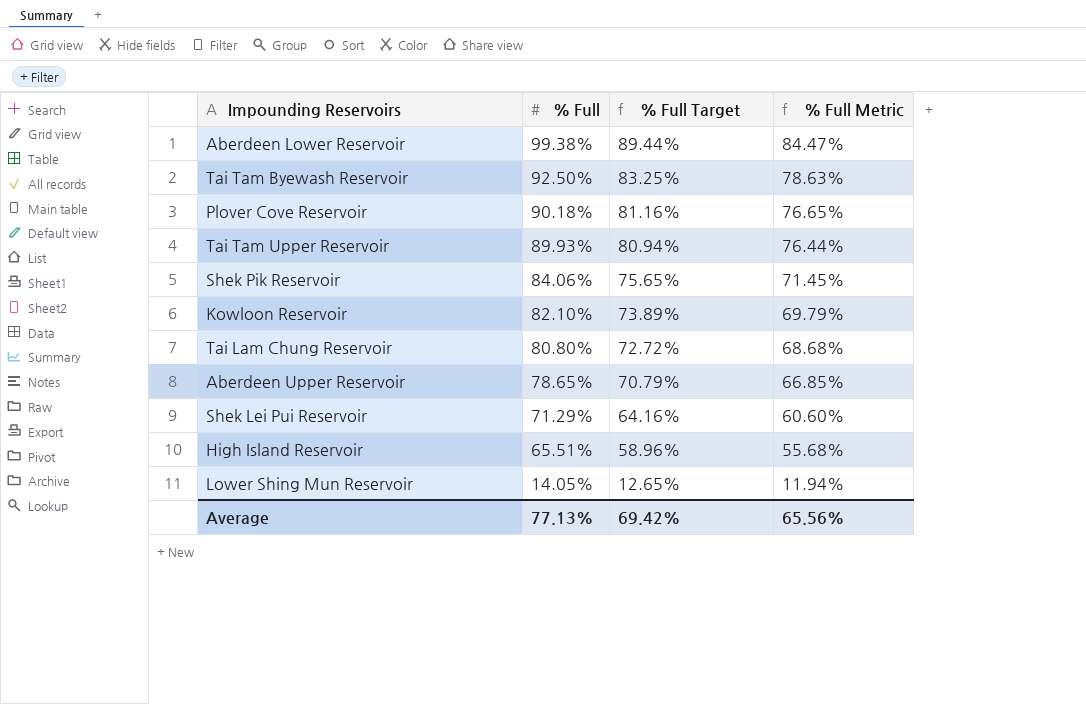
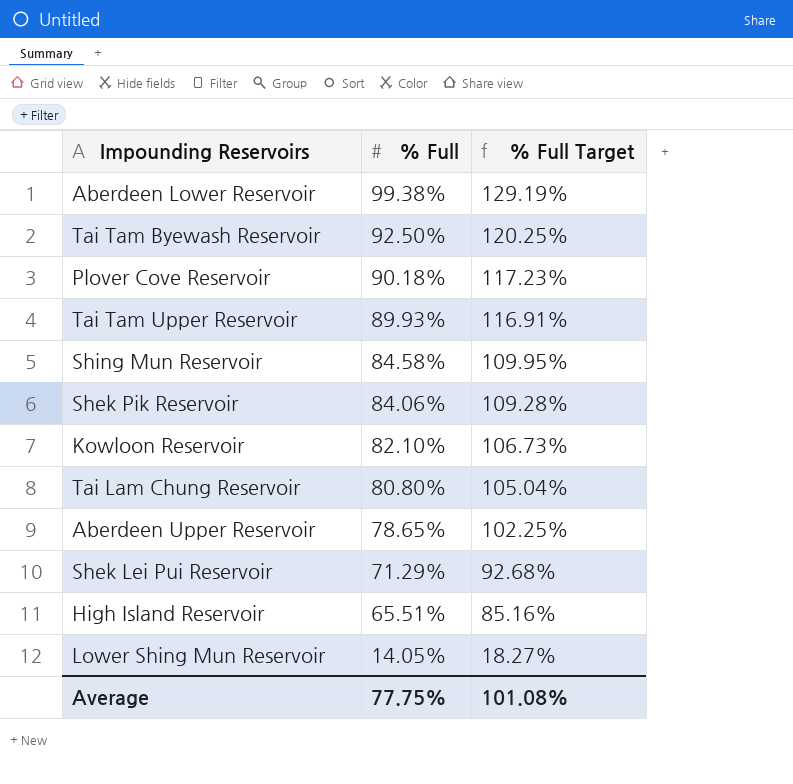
column % Full Metric | formula: [% Full] * 0.85 -> none
column % Full Target | formula: [% Full] * 0.9 -> [% Full] * 1.3
row Shing Mun Reservoir: none -> 84.58% | 109.95%
Average | % Full: 77.13% -> 77.75%
Average | % Full Target: 69.42% -> 101.08%

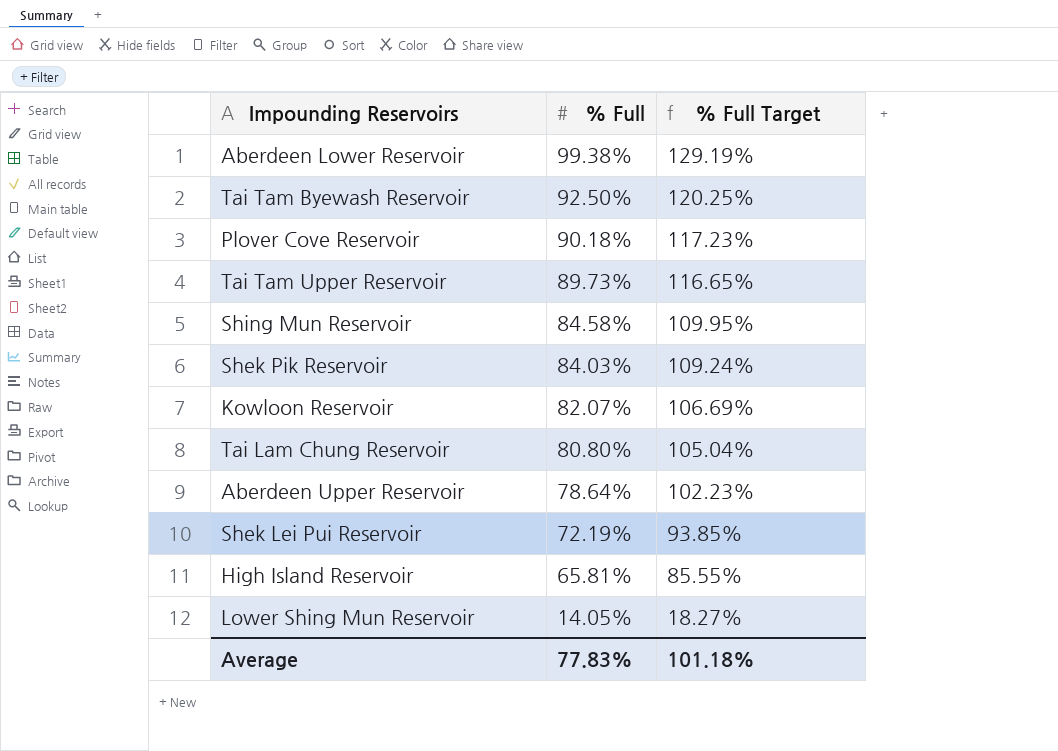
Tai Tam Upper Reservoir | % Full: 89.93% -> 89.73%
Tai Tam Upper Reservoir | % Full Target: 116.91% -> 116.65%
Shek Pik Reservoir | % Full: 84.06% -> 84.03%
Shek Pik Reservoir | % Full Target: 109.28% -> 109.24%
Kowloon Reservoir | % Full: 82.10% -> 82.07%
Kowloon Reservoir | % Full Target: 106.73% -> 106.69%
Aberdeen Upper Reservoir | % Full: 78.65% -> 78.64%
Aberdeen Upper Reservoir | % Full Target: 102.25% -> 102.23%
Shek Lei Pui Reservoir | % Full: 71.29% -> 72.19%
Shek Lei Pui Reservoir | % Full Target: 92.68% -> 93.85%
High Island Reservoir | % Full: 65.51% -> 65.81%
High Island Reservoir | % Full Target: 85.16% -> 85.55%
Average | % Full: 77.75% -> 77.83%
Average | % Full Target: 101.08% -> 101.18%

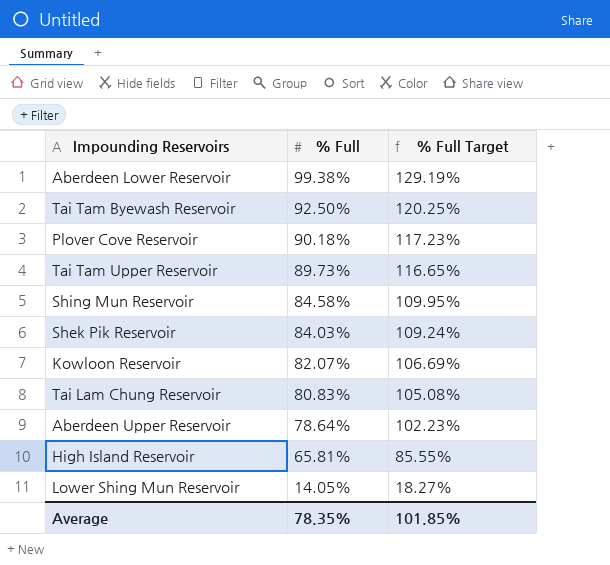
row Shek Lei Pui Reservoir: 72.19% | 93.85% -> none
Tai Lam Chung Reservoir | % Full: 80.80% -> 80.83%
Tai Lam Chung Reservoir | % Full Target: 105.04% -> 105.08%
Average | % Full: 77.83% -> 78.35%
Average | % Full Target: 101.18% -> 101.85%

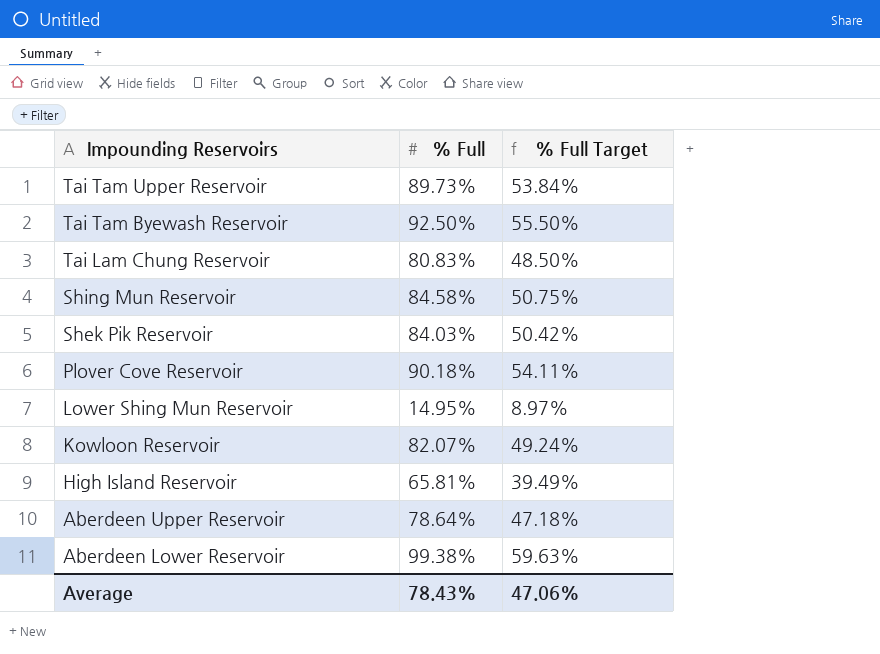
row order: % Full descending -> Impounding Reservoirs descending
column % Full Target | formula: [% Full] * 1.3 -> [% Full] * 0.6
Lower Shing Mun Reservoir | % Full: 14.05% -> 14.95%
Average | % Full: 78.35% -> 78.43%
Average | % Full Target: 101.85% -> 47.06%

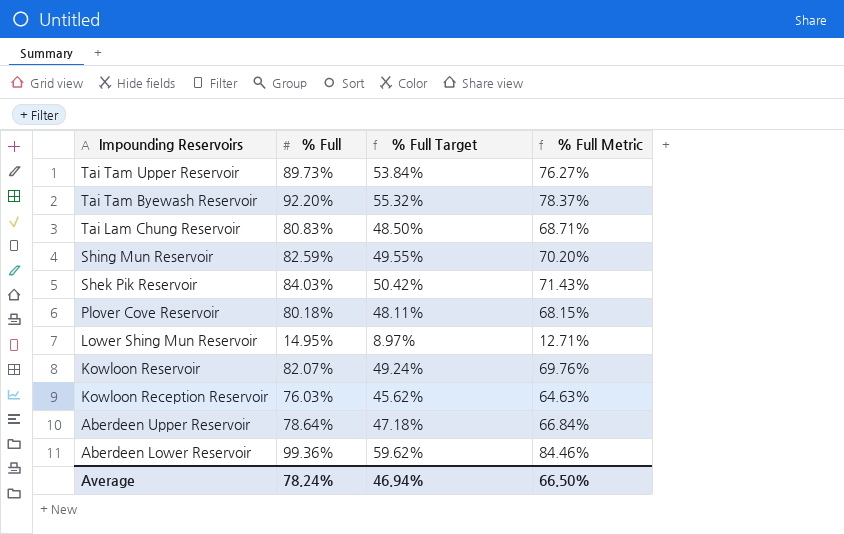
column % Full Metric | formula: none -> [% Full] * 0.85
row High Island Reservoir: 65.81% | 39.49% -> none
Tai Tam Byewash Reservoir | % Full: 92.50% -> 92.20%
Tai Tam Byewash Reservoir | % Full Target: 55.50% -> 55.32%
Shing Mun Reservoir | % Full: 84.58% -> 82.59%
Shing Mun Reservoir | % Full Target: 50.75% -> 49.55%
Plover Cove Reservoir | % Full: 90.18% -> 80.18%
Plover Cove Reservoir | % Full Target: 54.11% -> 48.11%
row Kowloon Reception Reservoir: none -> 76.03% | 45.62% | 64.63%
Aberdeen Lower Reservoir | % Full: 99.38% -> 99.36%
Aberdeen Lower Reservoir | % Full Target: 59.63% -> 59.62%
Average | % Full: 78.43% -> 78.24%
Average | % Full Target: 47.06% -> 46.94%

